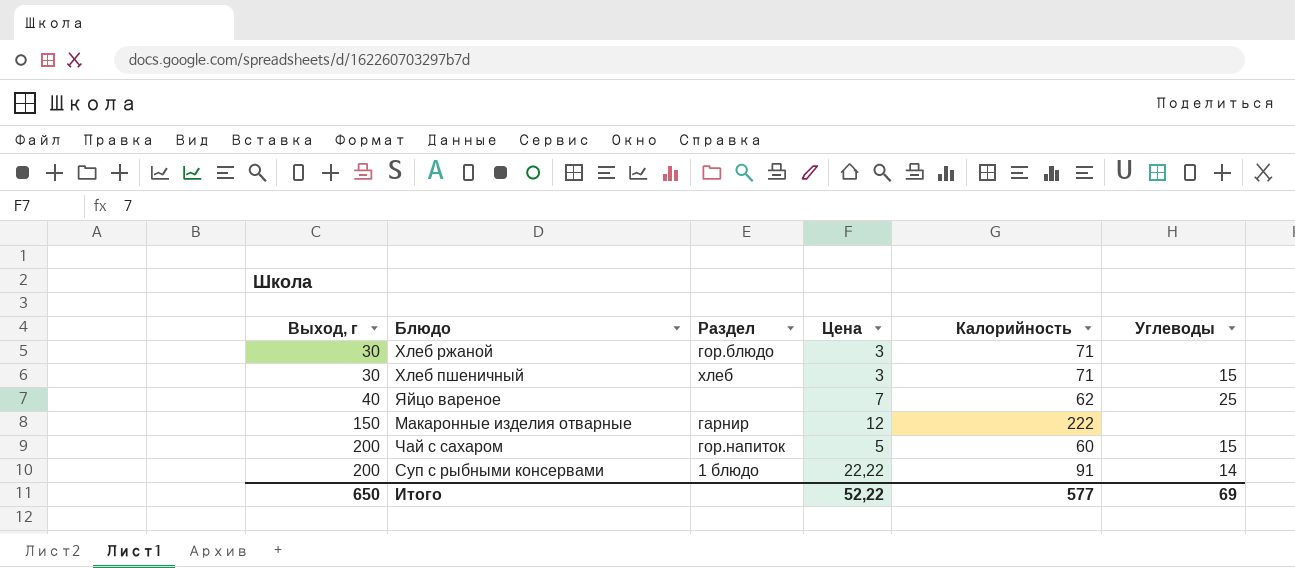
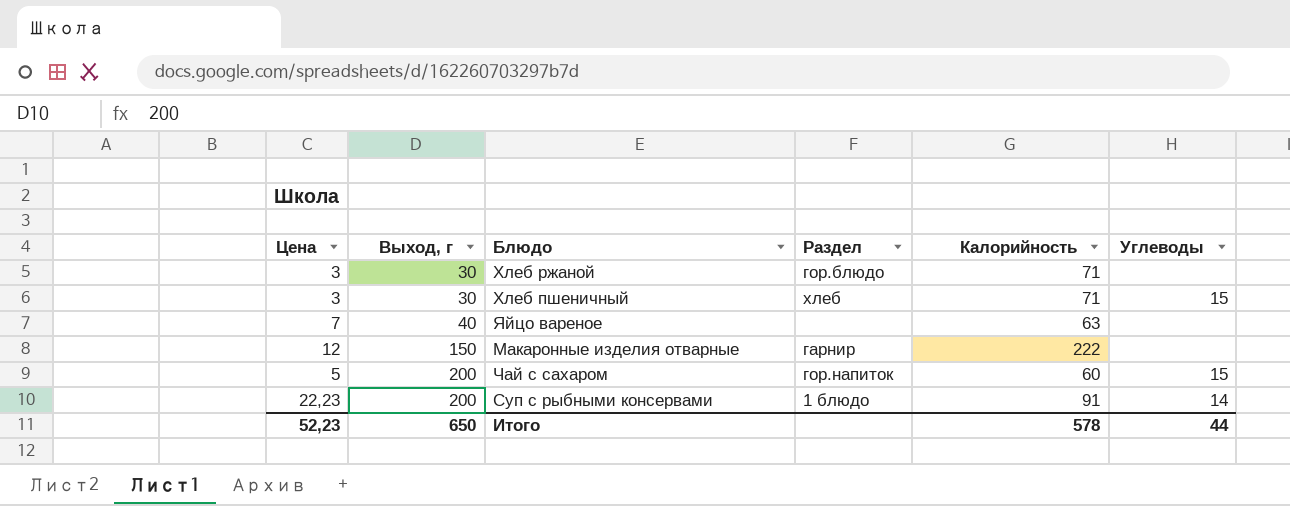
column Цена | position: 4 -> 1
Яйцо вареное | Калорийность: 62 -> 63
Яйцо вареное | Углеводы: 25 -> none
Суп с рыбными консервами | Цена: 22,22 -> 22,23
Итого | Цена: 52,22 -> 52,23
Итого | Калорийность: 577 -> 578
Итого | Углеводы: 69 -> 44

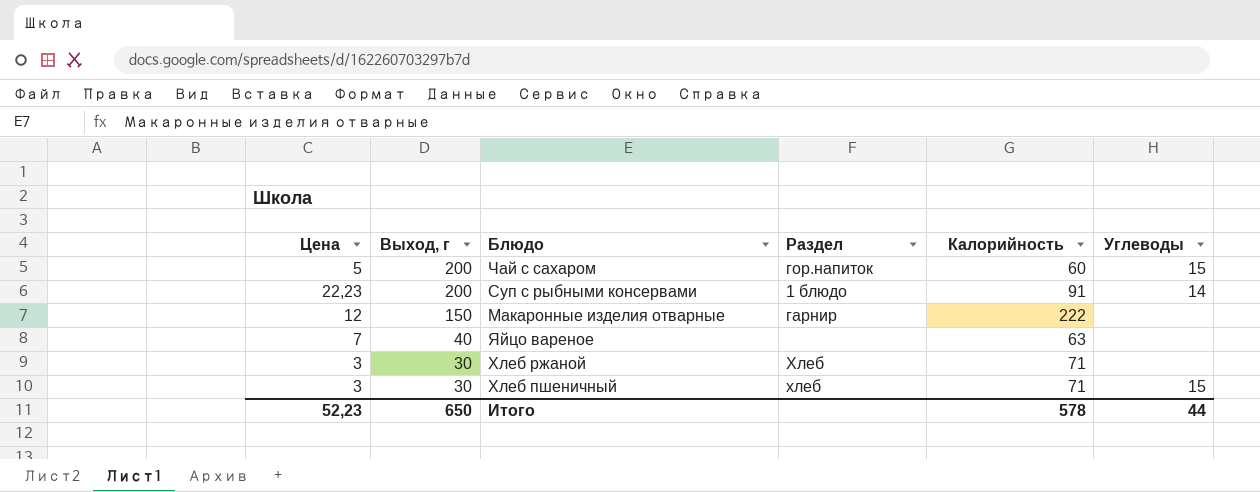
row order: Выход, г ascending -> Выход, г descending
Хлеб ржаной | Раздел: гор.блюдо -> Хлеб

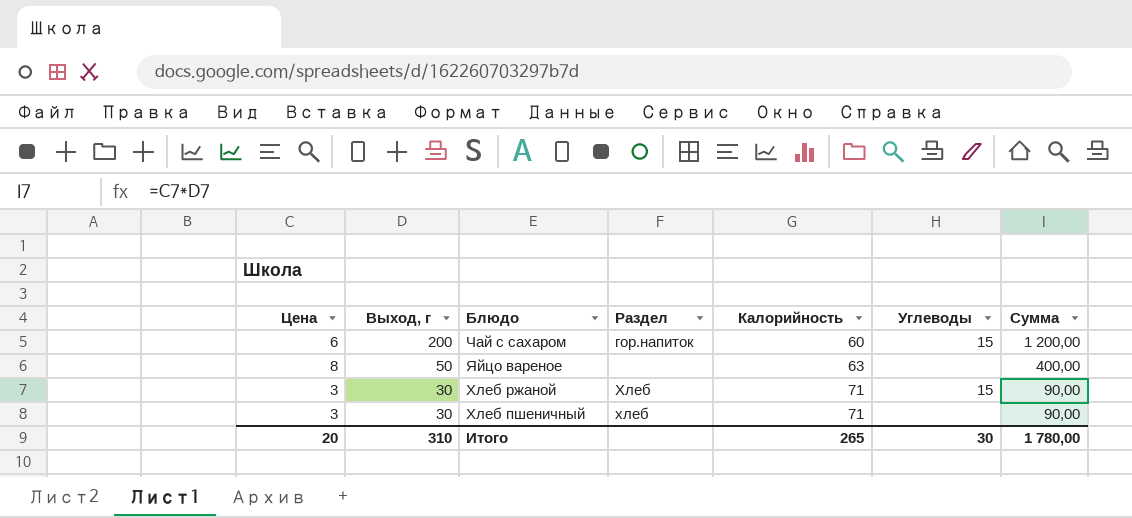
column Сумма | formula: none -> [Цена] * [Выход, г]
row Суп с рыбными консервами: 22,23 | 200 | 1 блюдо | 91 | 14 -> none
row Макаронные изделия отварные: 12 | 150 | гарнир | 222 | none -> none
Чай с сахаром | Цена: 5 -> 6
Яйцо вареное | Цена: 7 -> 8
Яйцо вареное | Выход, г: 40 -> 50
Хлеб ржаной | Углеводы: none -> 15
Хлеб пшеничный | Углеводы: 15 -> none
Итого | Цена: 52,23 -> 20
Итого | Выход, г: 650 -> 310
Итого | Калорийность: 578 -> 265
Итого | Углеводы: 44 -> 30

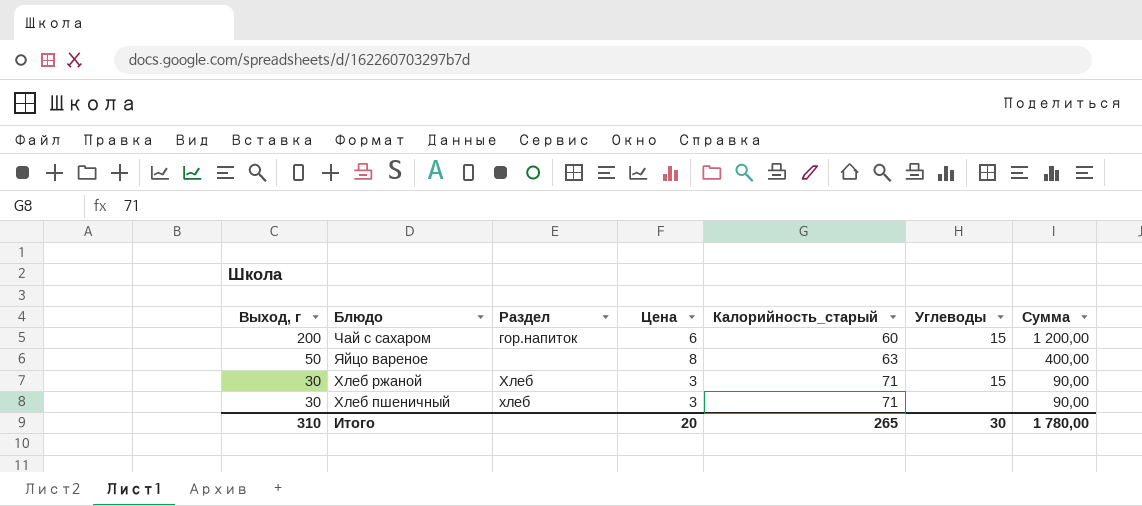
column Цена | position: 1 -> 4
column name: Калорийность -> Калорийность_старый

